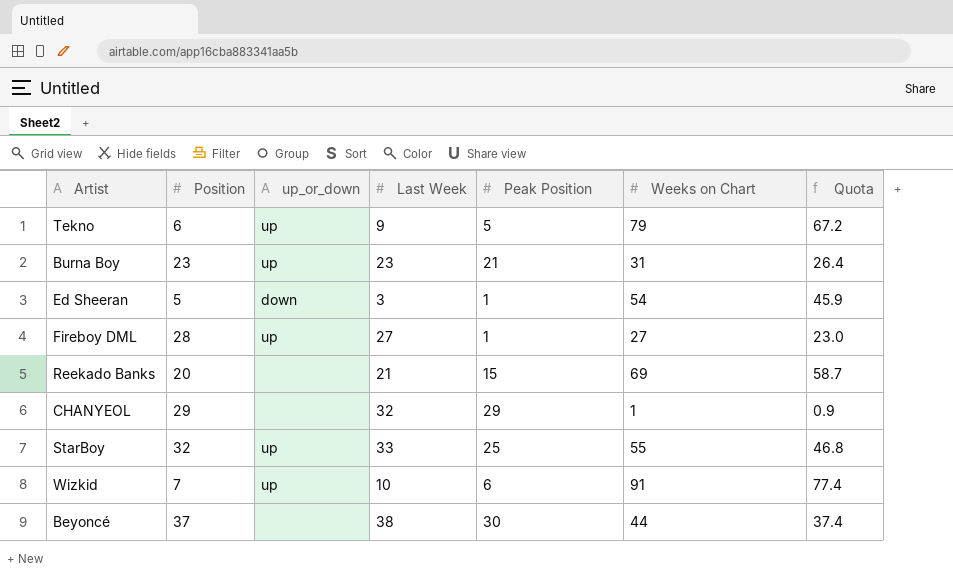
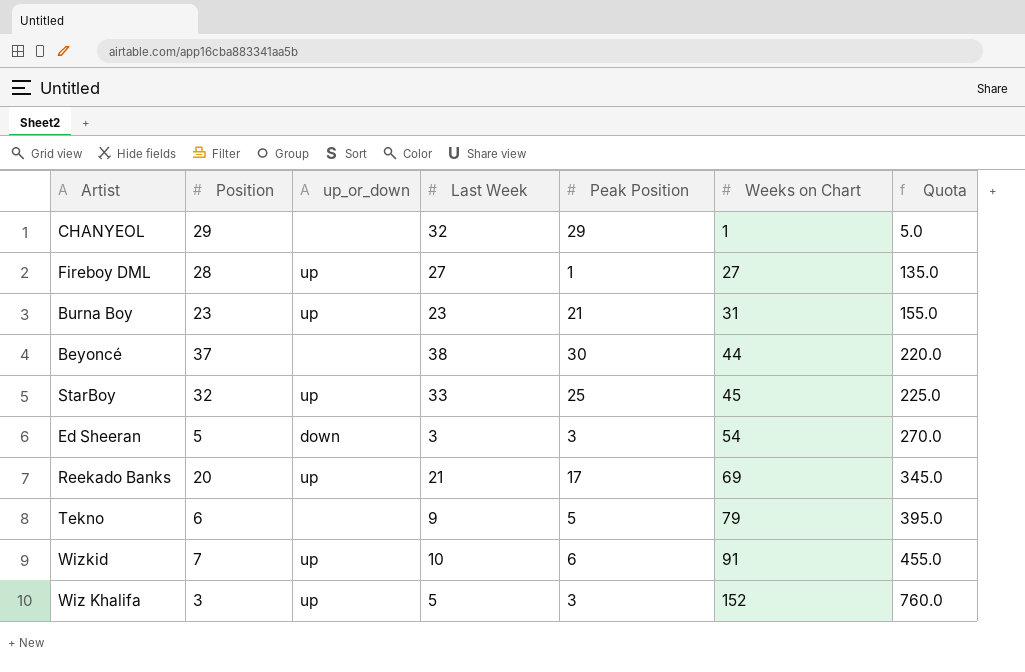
row order: none -> Weeks on Chart ascending
column Quota | formula: [Weeks on Chart] * 0.85 -> [Weeks on Chart] * 5
StarBoy | Weeks on Chart: 55 -> 45
Ed Sheeran | Peak Position: 1 -> 3
Reekado Banks | up_or_down: none -> up
Reekado Banks | Peak Position: 15 -> 17
Tekno | up_or_down: up -> none
row Wiz Khalifa: none -> 3 | up | 5 | 3 | 152 | 760.0

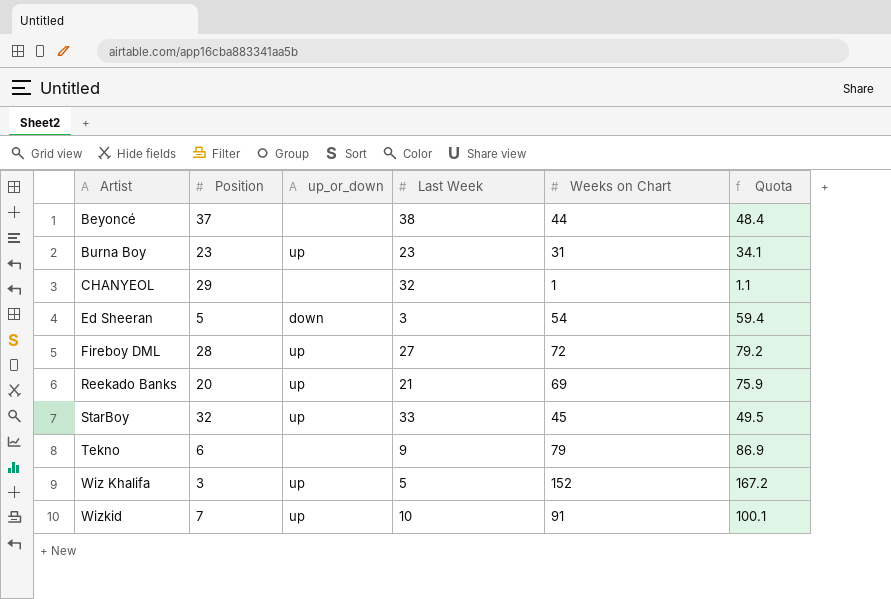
row order: Weeks on Chart ascending -> Artist ascending
column Peak Position | position: 5 -> none
column Quota | formula: [Weeks on Chart] * 5 -> [Weeks on Chart] * 1.1
Fireboy DML | Weeks on Chart: 27 -> 72

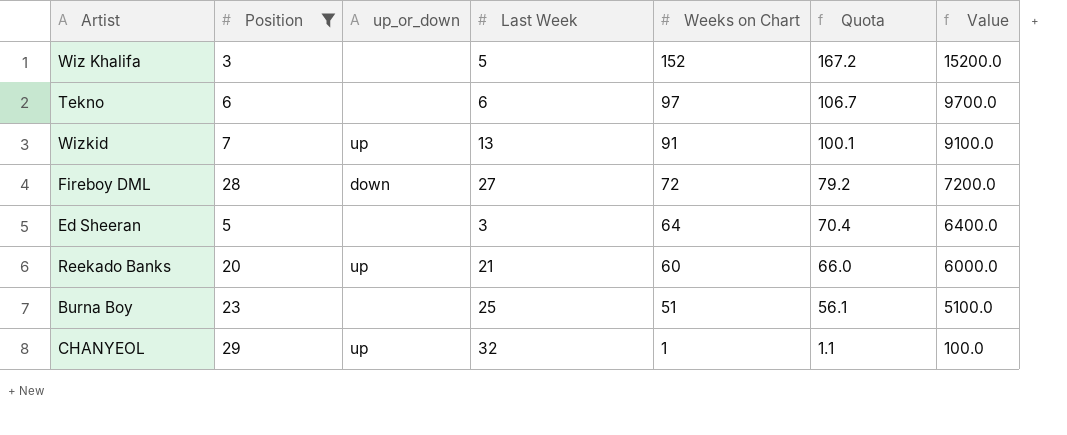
filter: none -> Position <= 29
row order: Artist ascending -> Weeks on Chart descending
column Value | formula: none -> [Weeks on Chart] * 100
Wiz Khalifa | up_or_down: up -> none
Tekno | Last Week: 9 -> 6
Tekno | Weeks on Chart: 79 -> 97
Tekno | Quota: 86.9 -> 106.7
Wizkid | Last Week: 10 -> 13
Fireboy DML | up_or_down: up -> down
Ed Sheeran | up_or_down: down -> none
Ed Sheeran | Weeks on Chart: 54 -> 64
Ed Sheeran | Quota: 59.4 -> 70.4
Reekado Banks | Weeks on Chart: 69 -> 60
Reekado Banks | Quota: 75.9 -> 66.0
Burna Boy | up_or_down: up -> none
Burna Boy | Last Week: 23 -> 25
Burna Boy | Weeks on Chart: 31 -> 51
Burna Boy | Quota: 34.1 -> 56.1
CHANYEOL | up_or_down: none -> up

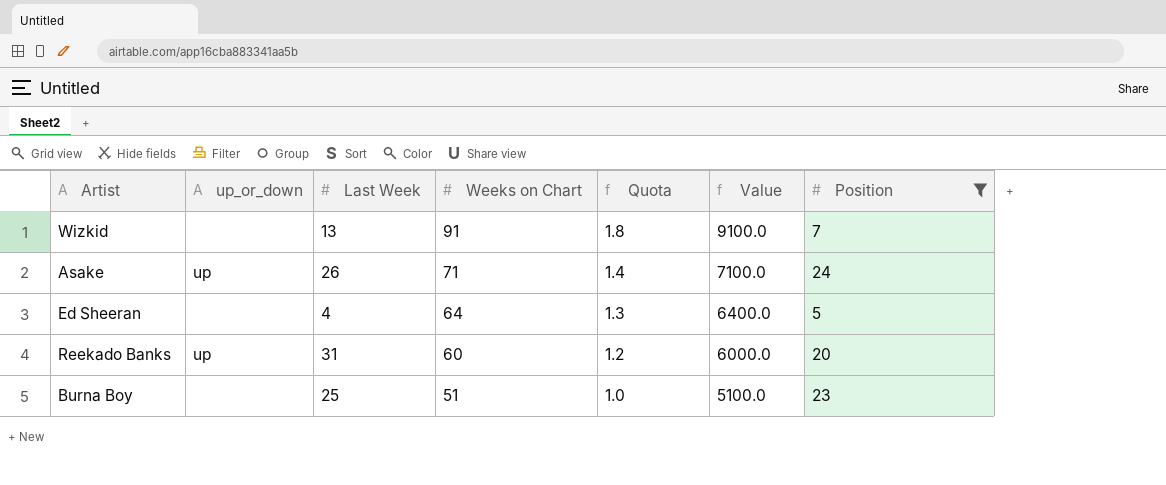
column Quota | formula: [Weeks on Chart] * 1.1 -> [Weeks on Chart] * 0.02
column Position | position: 2 -> 7
row Wiz Khalifa: 3 | none | 5 | 152 | 167.2 | 15200.0 -> none
row Tekno: 6 | none | 6 | 97 | 106.7 | 9700.0 -> none
row Fireboy DML: 28 | down | 27 | 72 | 79.2 | 7200.0 -> none
row CHANYEOL: 29 | up | 32 | 1 | 1.1 | 100.0 -> none
Wizkid | up_or_down: up -> none
row Asake: none -> up | 26 | 71 | 1.4 | 7100.0 | 24
Ed Sheeran | Last Week: 3 -> 4
Reekado Banks | Last Week: 21 -> 31

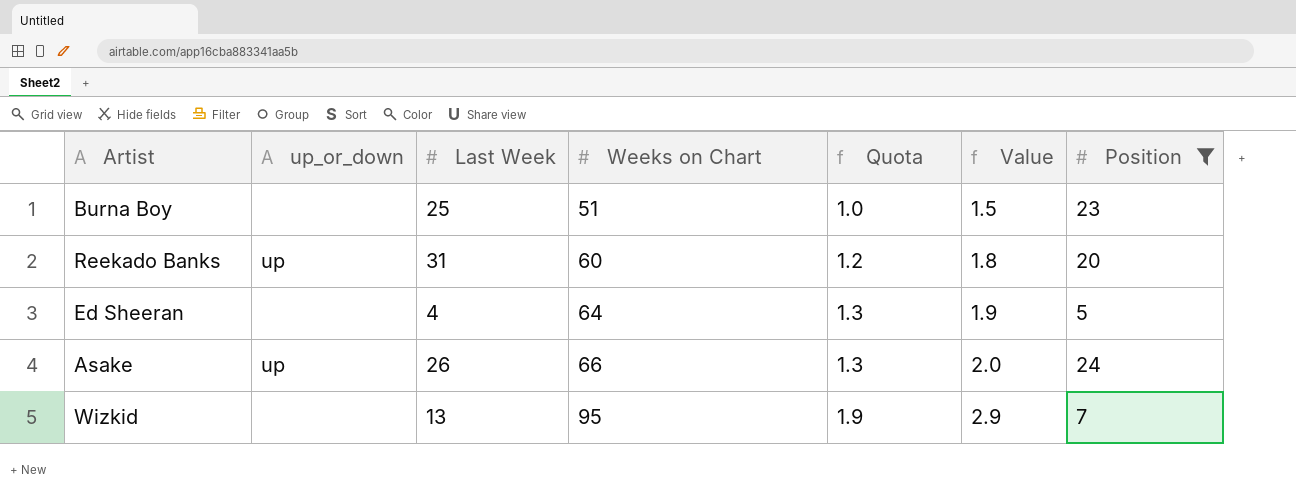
row order: Weeks on Chart descending -> Weeks on Chart ascending
column Value | formula: [Weeks on Chart] * 100 -> [Weeks on Chart] * 0.03
Asake | Weeks on Chart: 71 -> 66
Asake | Quota: 1.4 -> 1.3
Wizkid | Weeks on Chart: 91 -> 95
Wizkid | Quota: 1.8 -> 1.9

